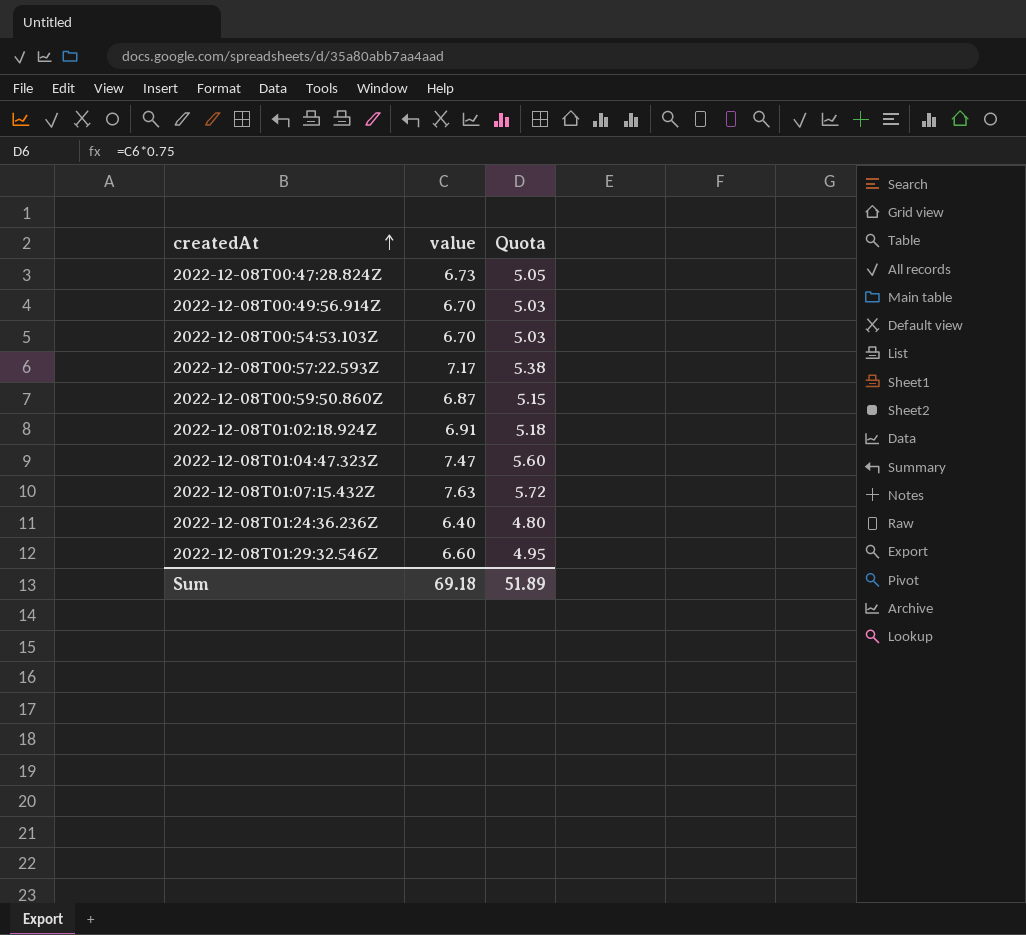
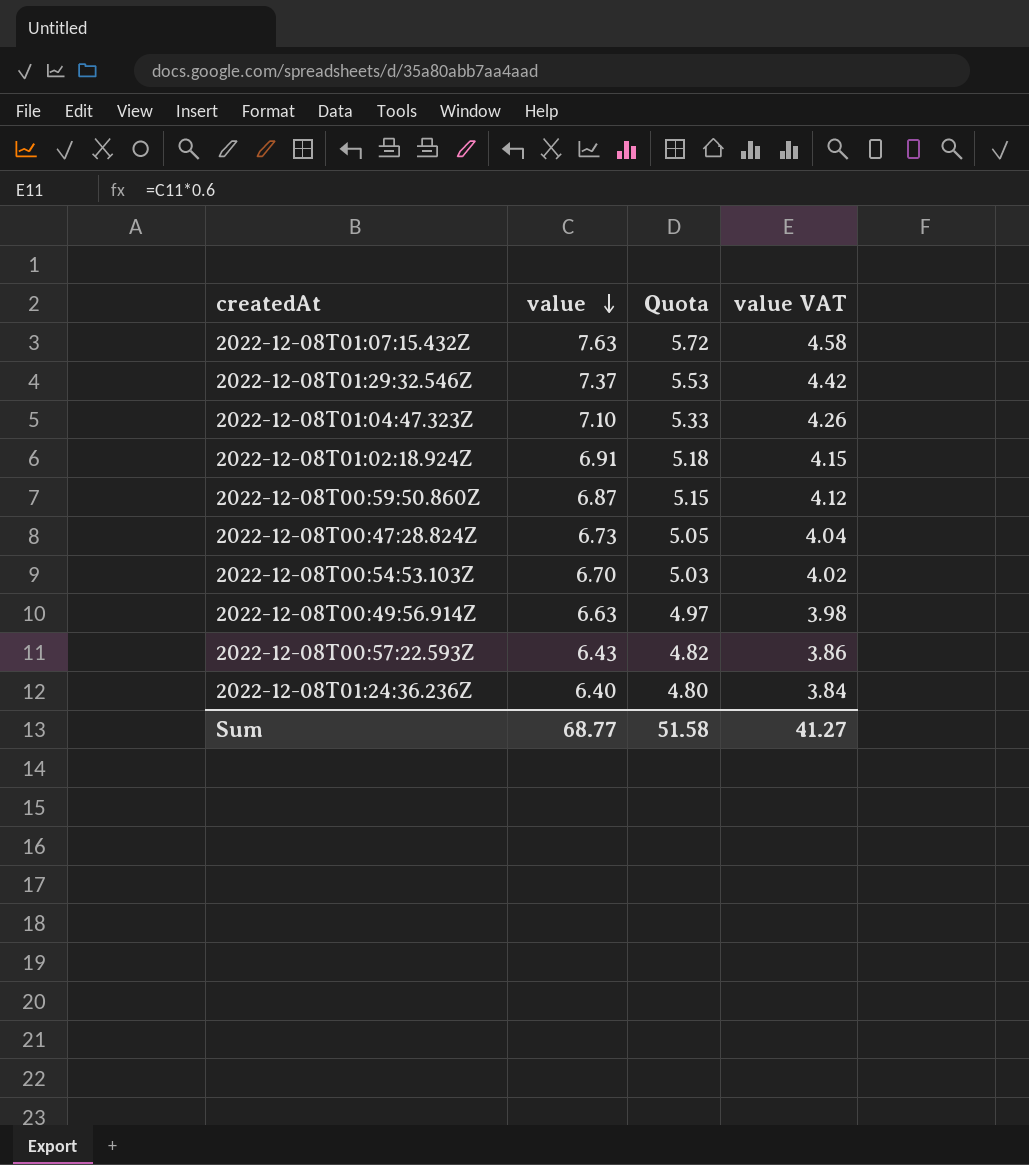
row order: createdAt ascending -> value descending
column value VAT | formula: none -> [value] * 0.6
2022-12-08T01:29:32.546Z | value: 6.60 -> 7.37
2022-12-08T01:29:32.546Z | Quota: 4.95 -> 5.53
2022-12-08T01:04:47.323Z | value: 7.47 -> 7.10
2022-12-08T01:04:47.323Z | Quota: 5.60 -> 5.33
2022-12-08T00:49:56.914Z | value: 6.70 -> 6.63
2022-12-08T00:49:56.914Z | Quota: 5.03 -> 4.97
2022-12-08T00:57:22.593Z | value: 7.17 -> 6.43
2022-12-08T00:57:22.593Z | Quota: 5.38 -> 4.82
Sum | value: 69.18 -> 68.77
Sum | Quota: 51.89 -> 51.58

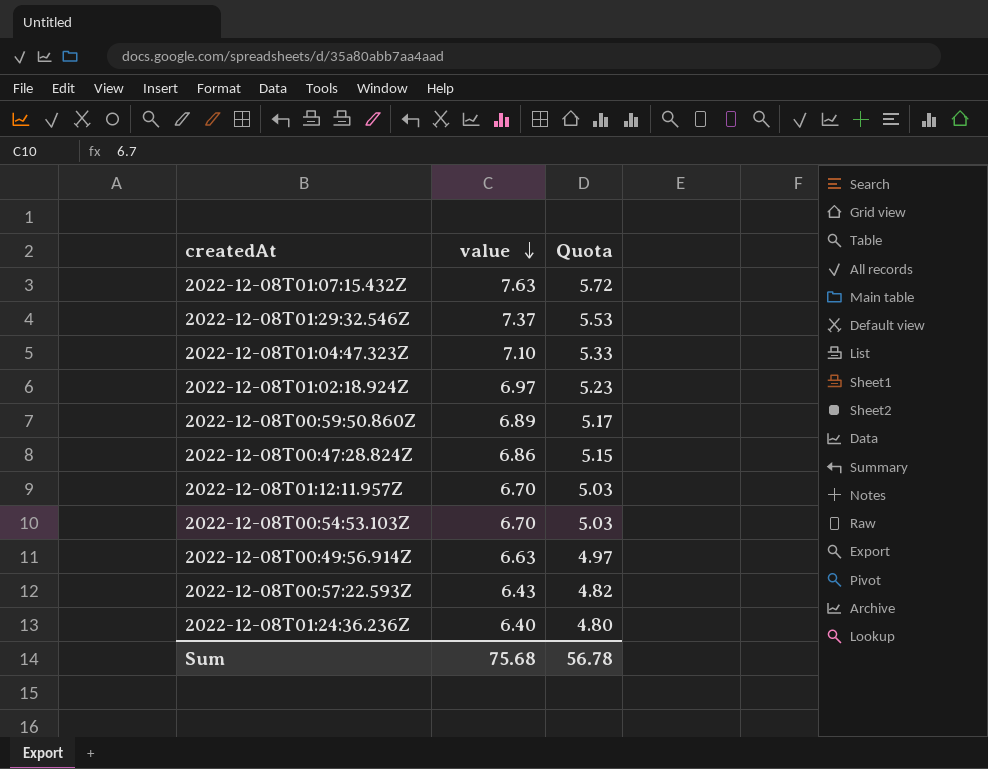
column value VAT | formula: [value] * 0.6 -> none
2022-12-08T01:02:18.924Z | value: 6.91 -> 6.97
2022-12-08T01:02:18.924Z | Quota: 5.18 -> 5.23
2022-12-08T00:59:50.860Z | value: 6.87 -> 6.89
2022-12-08T00:59:50.860Z | Quota: 5.15 -> 5.17
2022-12-08T00:47:28.824Z | value: 6.73 -> 6.86
2022-12-08T00:47:28.824Z | Quota: 5.05 -> 5.15
row 2022-12-08T01:12:11.957Z: none -> 6.70 | 5.03
Sum | value: 68.77 -> 75.68
Sum | Quota: 51.58 -> 56.78

